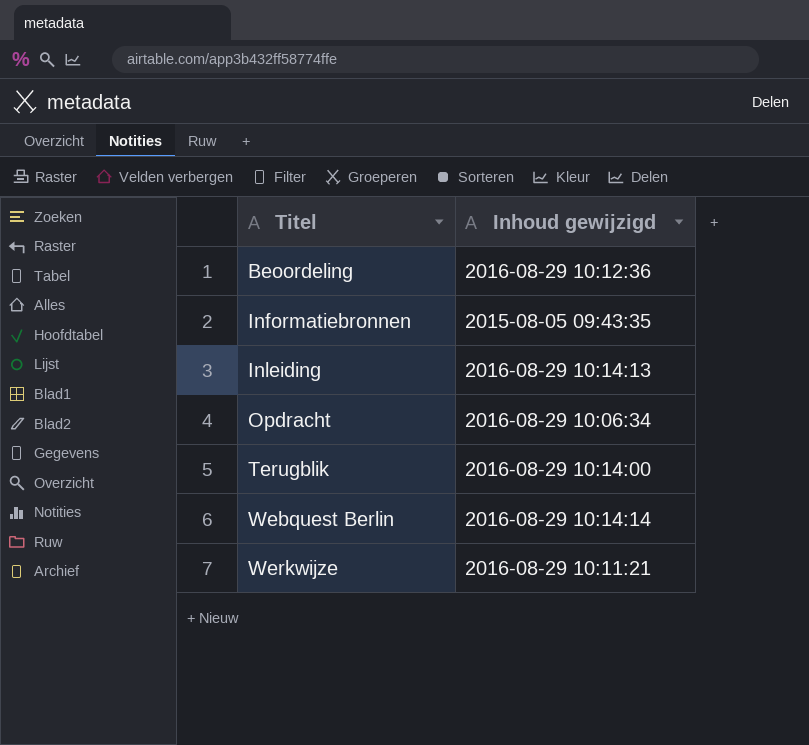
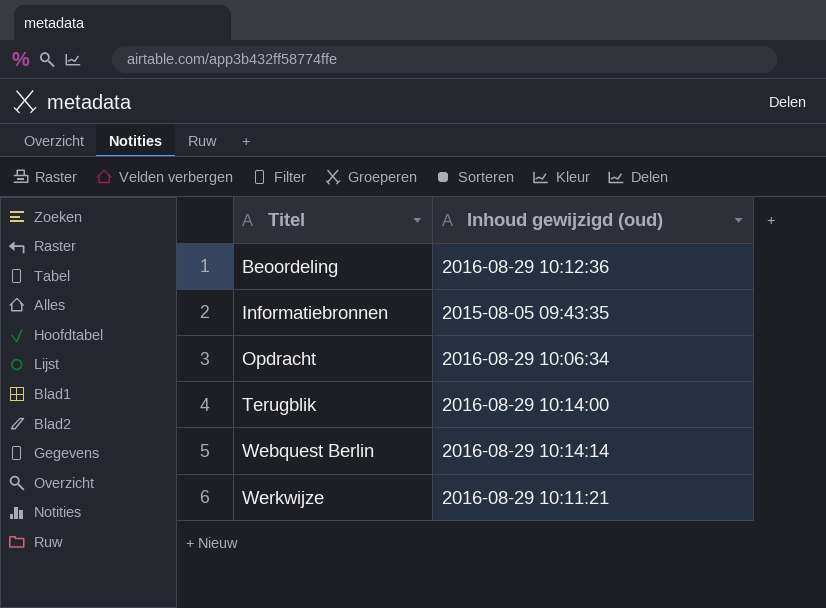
column name: Inhoud gewijzigd -> Inhoud gewijzigd (oud)
row Inleiding: 2016-08-29 10:14:13 -> none

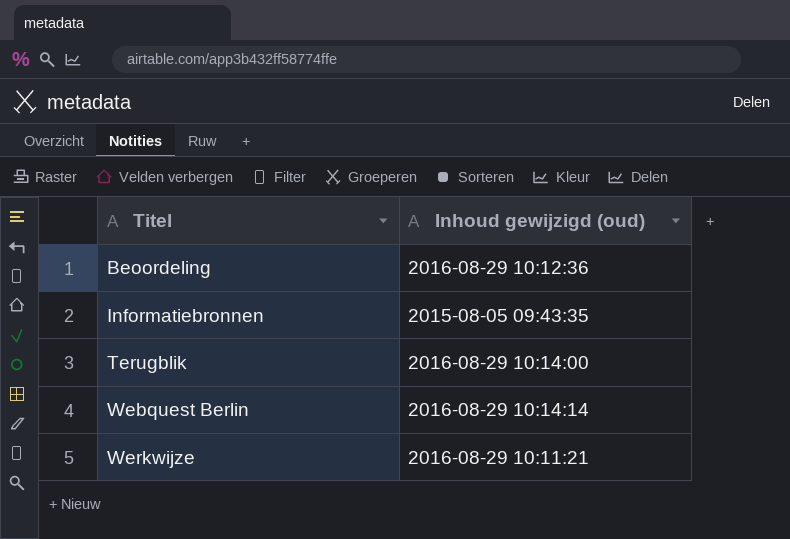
row Opdracht: 2016-08-29 10:06:34 -> none

